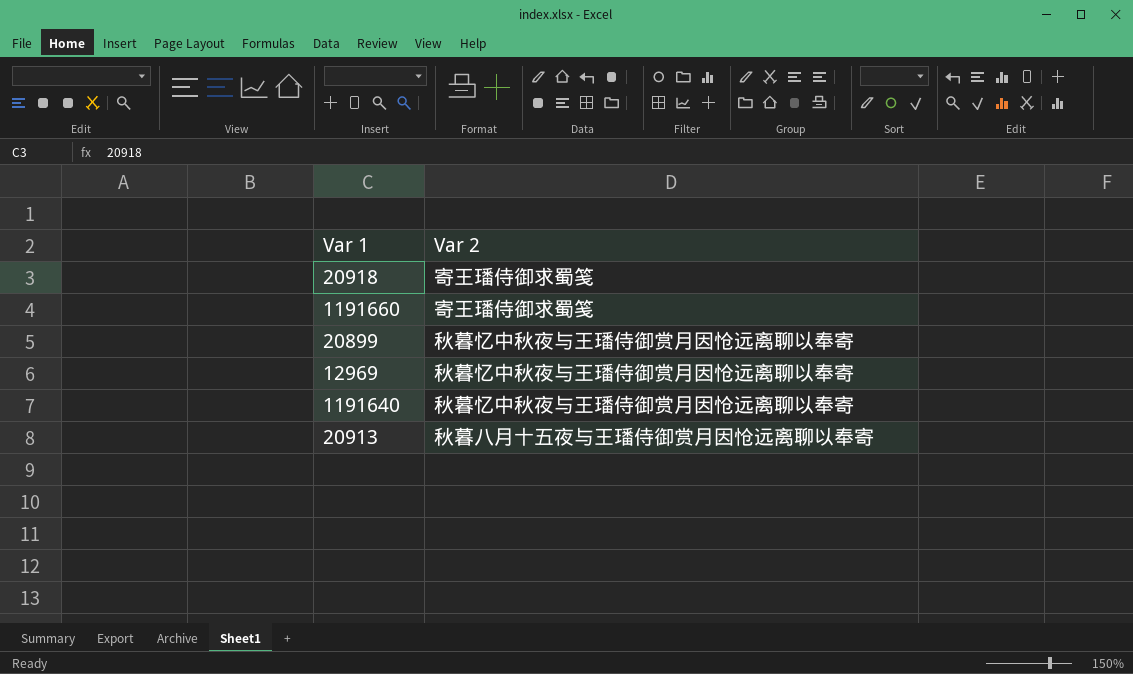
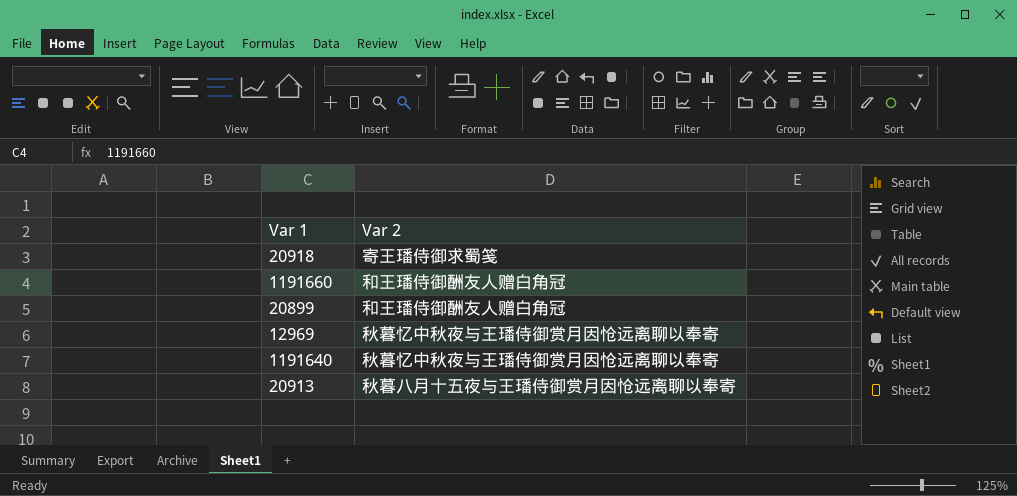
1191660 | Var 2: 寄王璠侍御求蜀笺 -> 和王璠侍御酬友人赠白角冠
20899 | Var 2: 秋暮忆中秋夜与王璠侍御赏月因怆远离聊以奉寄 -> 和王璠侍御酬友人赠白角冠

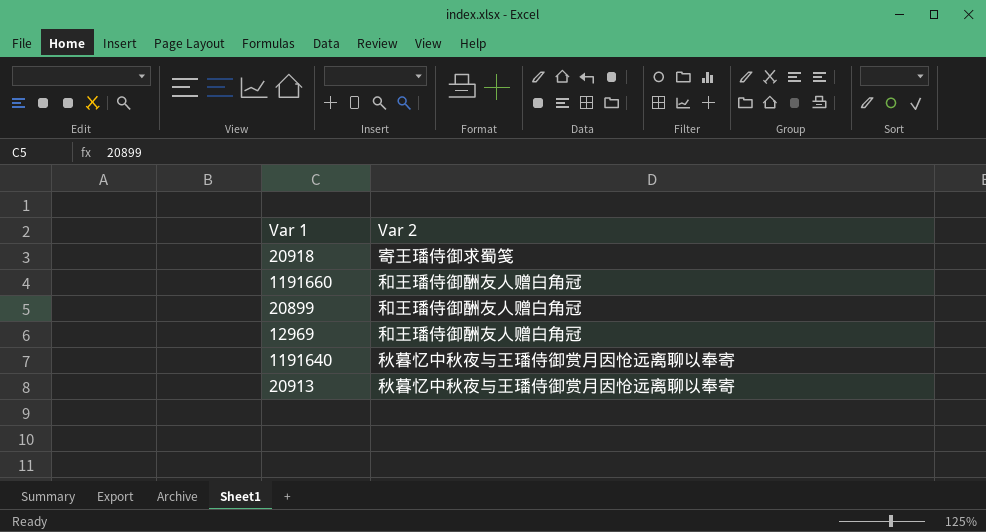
12969 | Var 2: 秋暮忆中秋夜与王璠侍御赏月因怆远离聊以奉寄 -> 和王璠侍御酬友人赠白角冠
20913 | Var 2: 秋暮八月十五夜与王璠侍御赏月因怆远离聊以奉寄 -> 秋暮忆中秋夜与王璠侍御赏月因怆远离聊以奉寄

